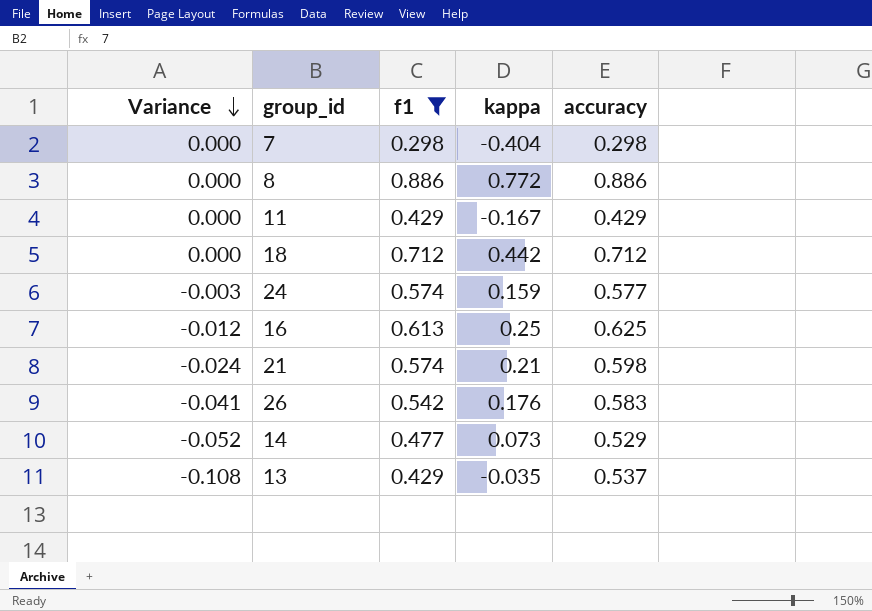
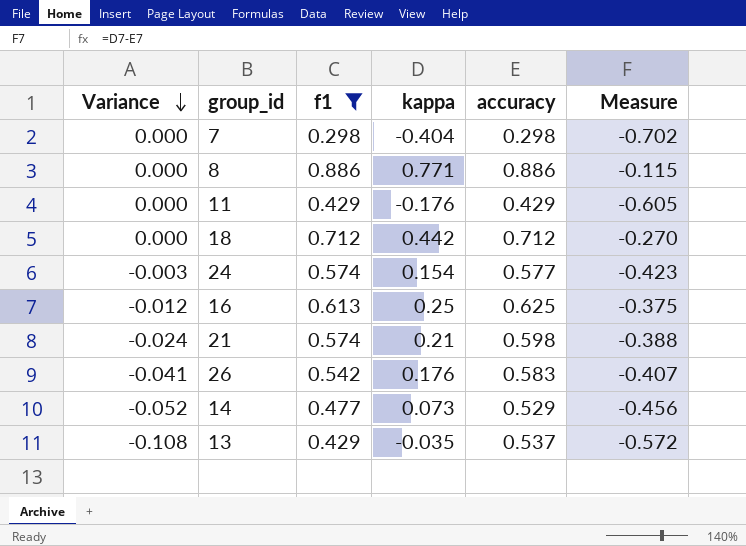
column Measure | formula: none -> [kappa] - [accuracy]
8 | kappa: 0.772 -> 0.771
11 | kappa: -0.167 -> -0.176
24 | kappa: 0.159 -> 0.154

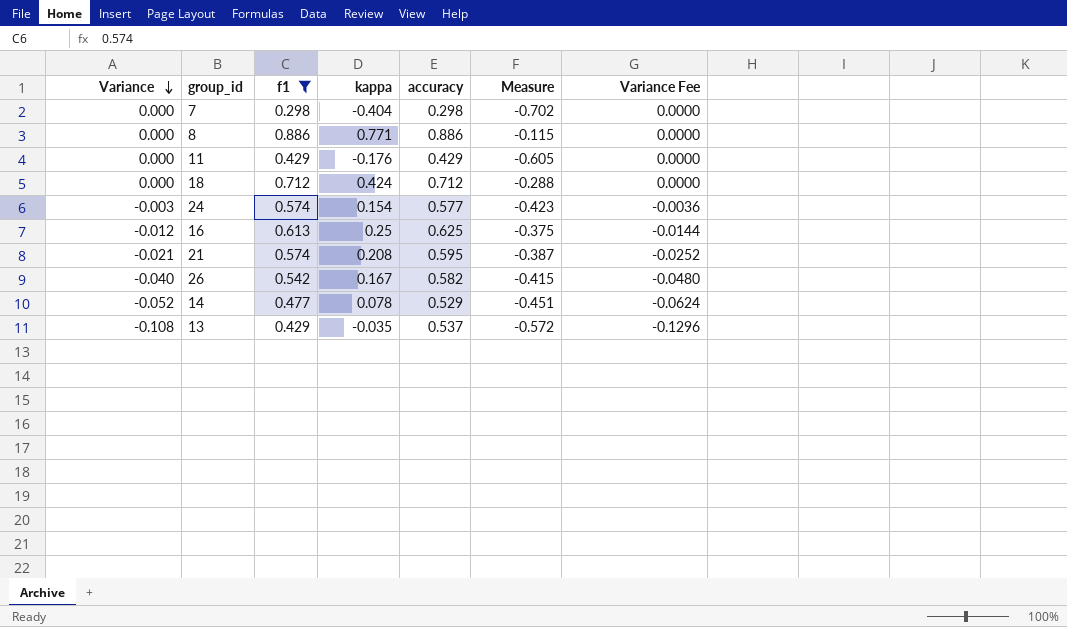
column Variance Fee | formula: none -> [Variance] * 1.2
18 | kappa: 0.442 -> 0.424
18 | Measure: -0.270 -> -0.288
21 | Variance: -0.024 -> -0.021
21 | kappa: 0.21 -> 0.208
21 | accuracy: 0.598 -> 0.595
21 | Measure: -0.388 -> -0.387
26 | Variance: -0.041 -> -0.040
26 | kappa: 0.176 -> 0.167
26 | accuracy: 0.583 -> 0.582
26 | Measure: -0.407 -> -0.415
14 | kappa: 0.073 -> 0.078
14 | Measure: -0.456 -> -0.451

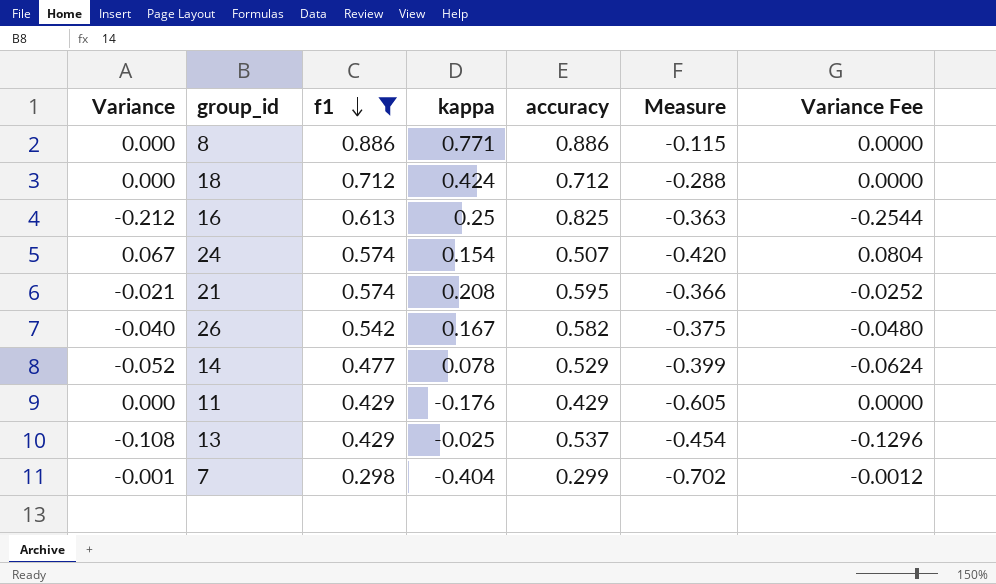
row order: Variance descending -> f1 descending
column Measure | formula: [kappa] - [accuracy] -> [kappa] - [f1]
16 | Variance: -0.012 -> -0.212
16 | accuracy: 0.625 -> 0.825
16 | Variance Fee: -0.0144 -> -0.2544
24 | Variance: -0.003 -> 0.067
24 | accuracy: 0.577 -> 0.507
24 | Variance Fee: -0.0036 -> 0.0804
13 | kappa: -0.035 -> -0.025
7 | Variance: 0.000 -> -0.001
7 | accuracy: 0.298 -> 0.299
7 | Variance Fee: 0.0000 -> -0.0012

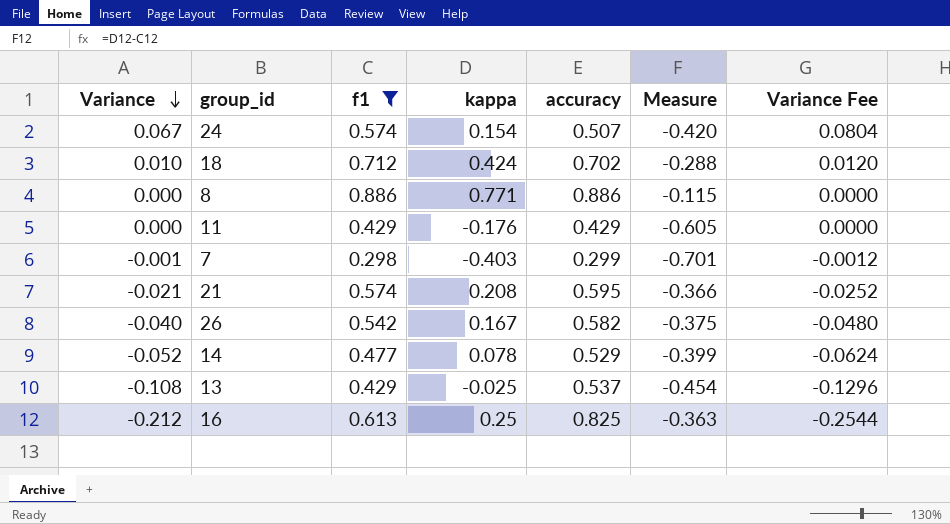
row order: f1 descending -> Variance descending
18 | Variance: 0.000 -> 0.010
18 | accuracy: 0.712 -> 0.702
18 | Variance Fee: 0.0000 -> 0.0120
7 | kappa: -0.404 -> -0.403
7 | Measure: -0.702 -> -0.701

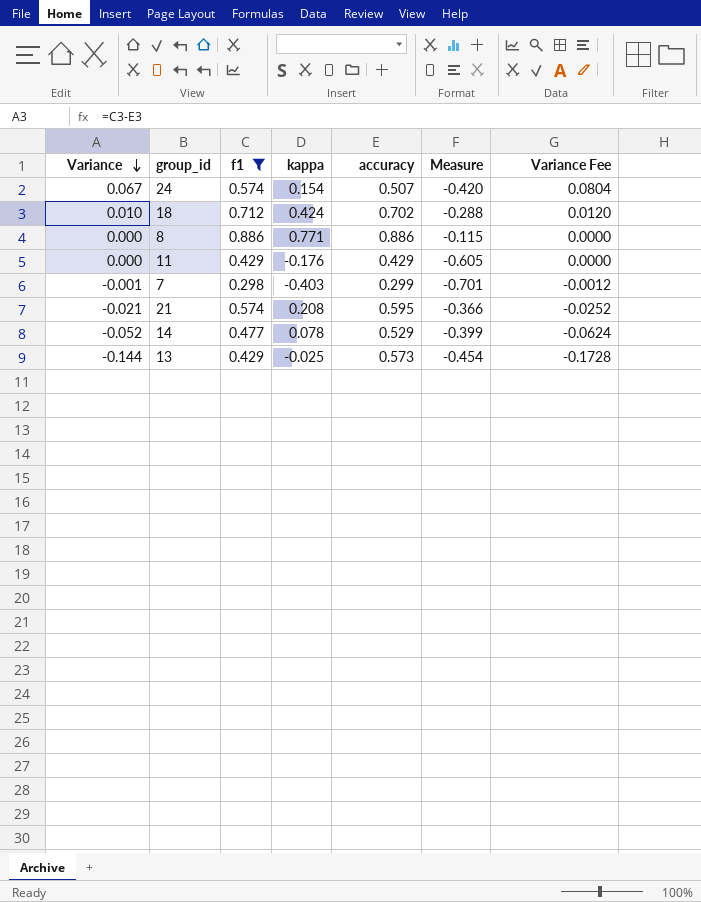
row 26: -0.040 | 0.542 | 0.167 | 0.582 | -0.375 | -0.0480 -> none
row 16: -0.212 | 0.613 | 0.25 | 0.825 | -0.363 | -0.2544 -> none
13 | Variance: -0.108 -> -0.144
13 | accuracy: 0.537 -> 0.573
13 | Variance Fee: -0.1296 -> -0.1728

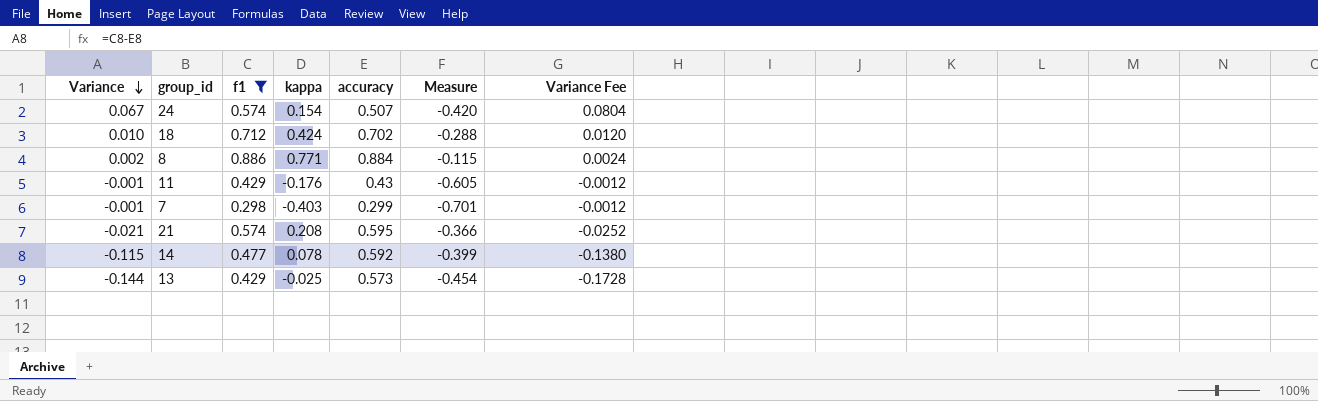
8 | Variance: 0.000 -> 0.002
8 | accuracy: 0.886 -> 0.884
8 | Variance Fee: 0.0000 -> 0.0024
11 | Variance: 0.000 -> -0.001
11 | accuracy: 0.429 -> 0.43
11 | Variance Fee: 0.0000 -> -0.0012
14 | Variance: -0.052 -> -0.115
14 | accuracy: 0.529 -> 0.592
14 | Variance Fee: -0.0624 -> -0.1380

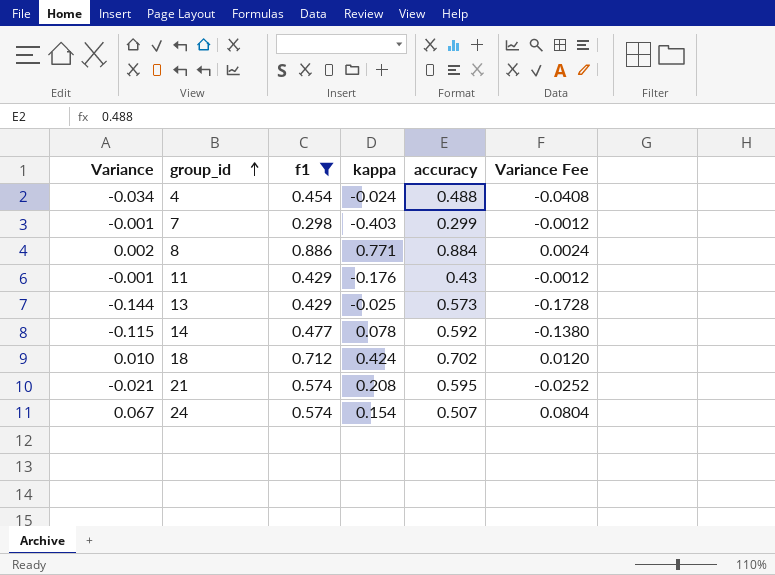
row order: Variance descending -> group_id ascending
column Measure | formula: [kappa] - [f1] -> none
row 4: none -> -0.034 | 0.454 | -0.024 | 0.488 | -0.0408

